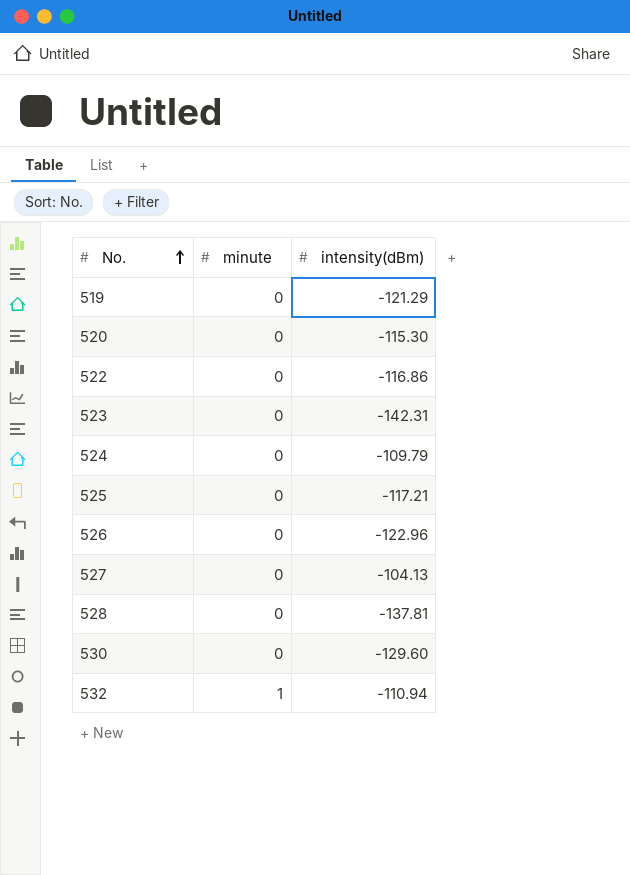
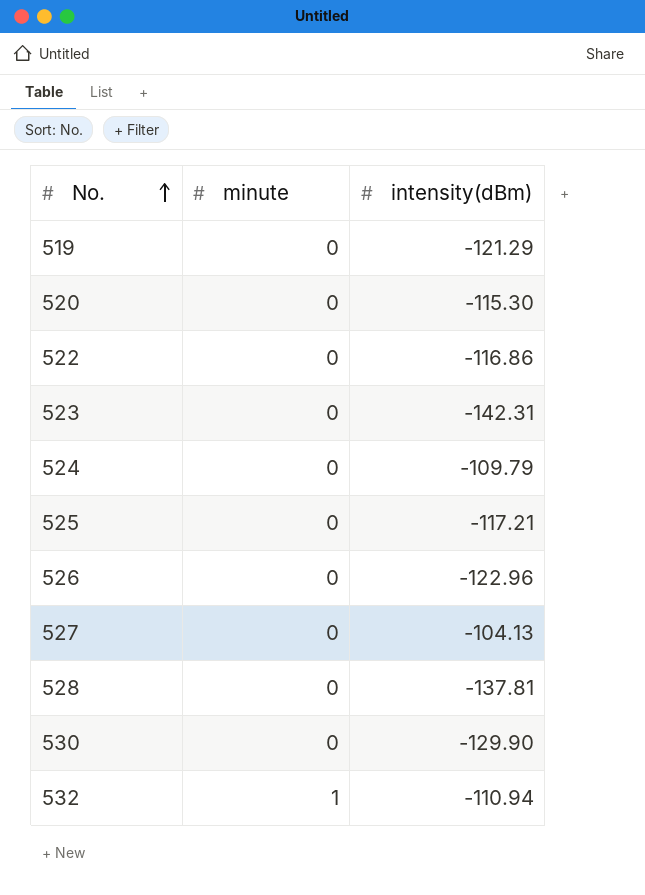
530 | intensity(dBm): -129.60 -> -129.90

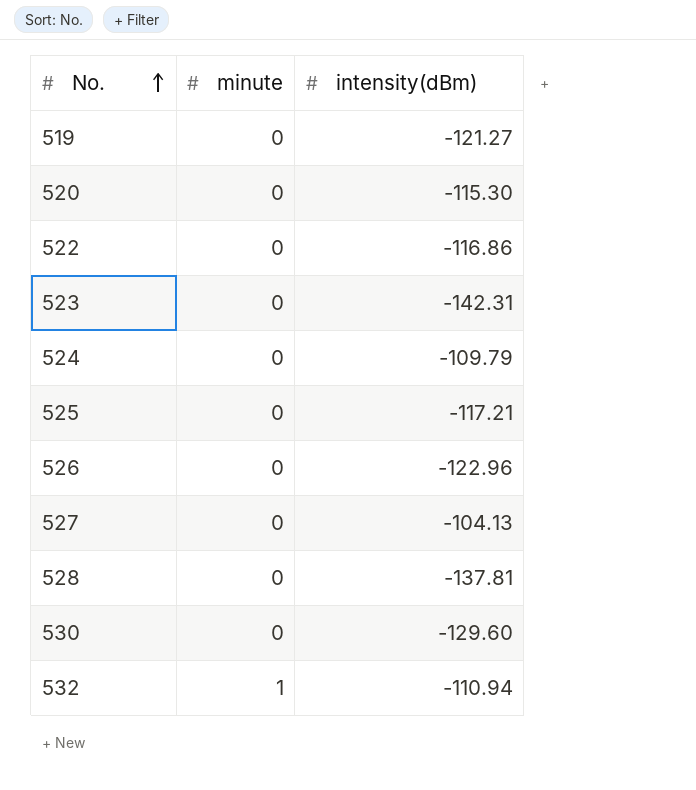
519 | intensity(dBm): -121.29 -> -121.27
530 | intensity(dBm): -129.90 -> -129.60

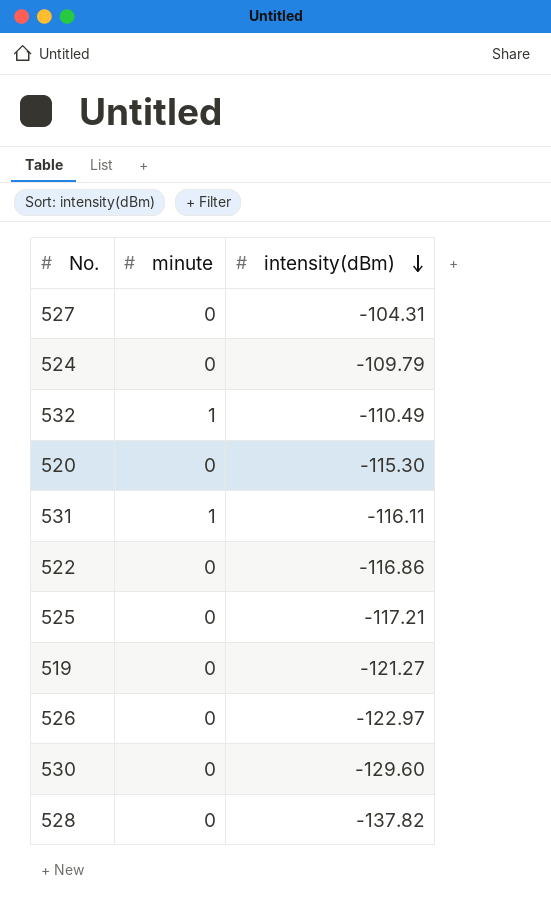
row order: No. ascending -> intensity(dBm) descending
row 523: 0 | -142.31 -> none
527 | intensity(dBm): -104.13 -> -104.31
532 | intensity(dBm): -110.94 -> -110.49
row 531: none -> 1 | -116.11
526 | intensity(dBm): -122.96 -> -122.97
528 | intensity(dBm): -137.81 -> -137.82

